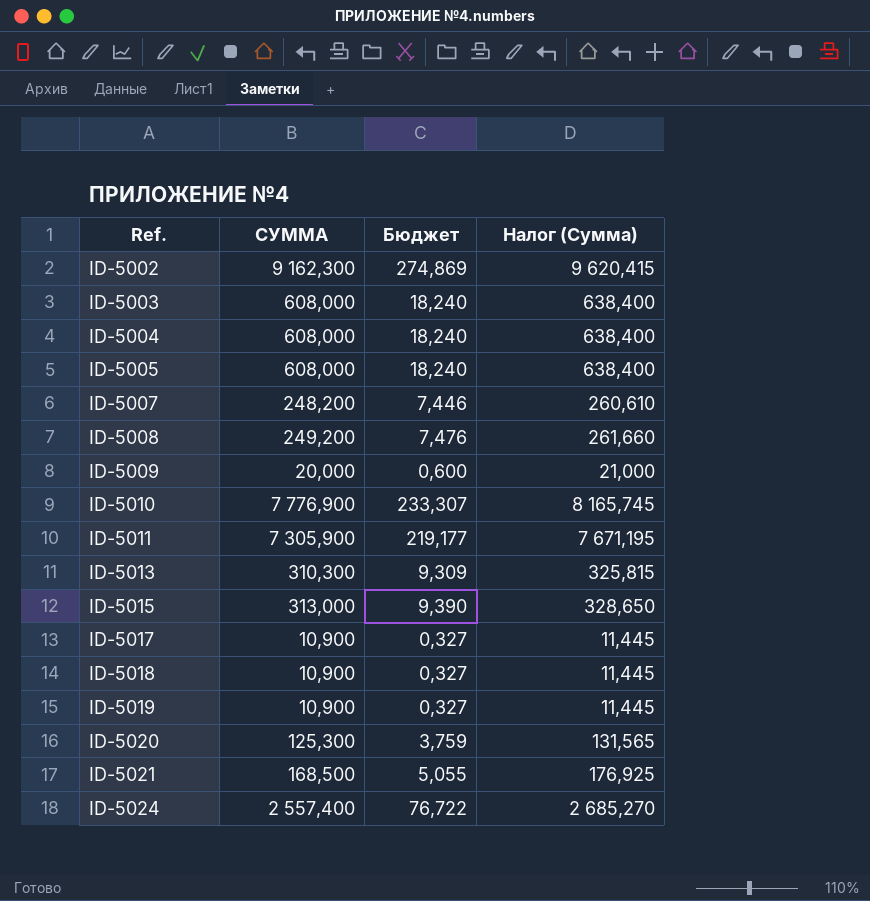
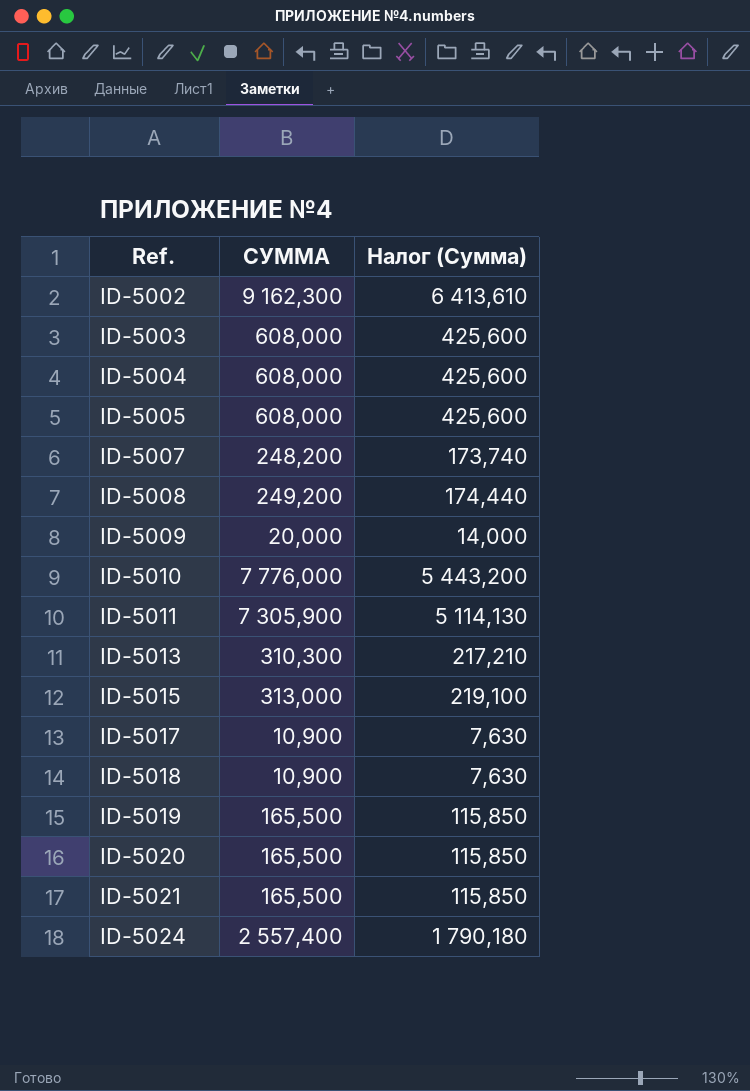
column Бюджет | formula: [СУММА] * 0,03 -> none
column Налог (Сумма) | formula: [СУММА] * 1,05 -> [СУММА] * 0,7
ID-5010 | СУММА: 7 776,900 -> 7 776,000
ID-5019 | СУММА: 10,900 -> 165,500
ID-5020 | СУММА: 125,300 -> 165,500
ID-5021 | СУММА: 168,500 -> 165,500

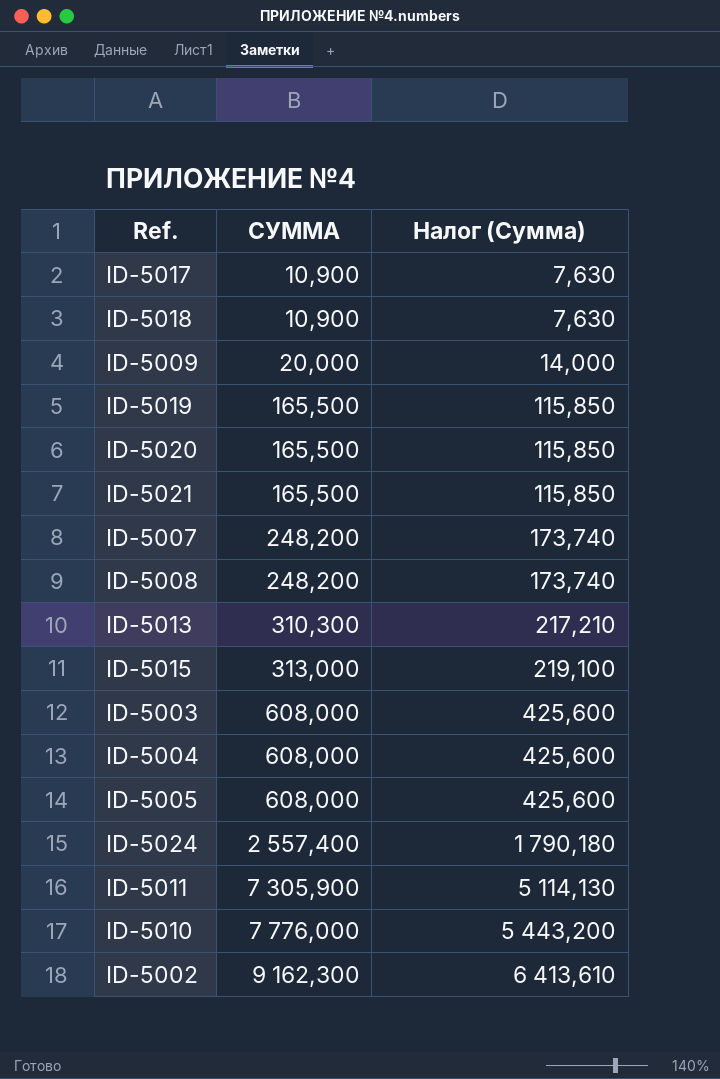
row order: Ref. ascending -> СУММА ascending
ID-5008 | СУММА: 249,200 -> 248,200
ID-5008 | Налог (Сумма): 174,440 -> 173,740

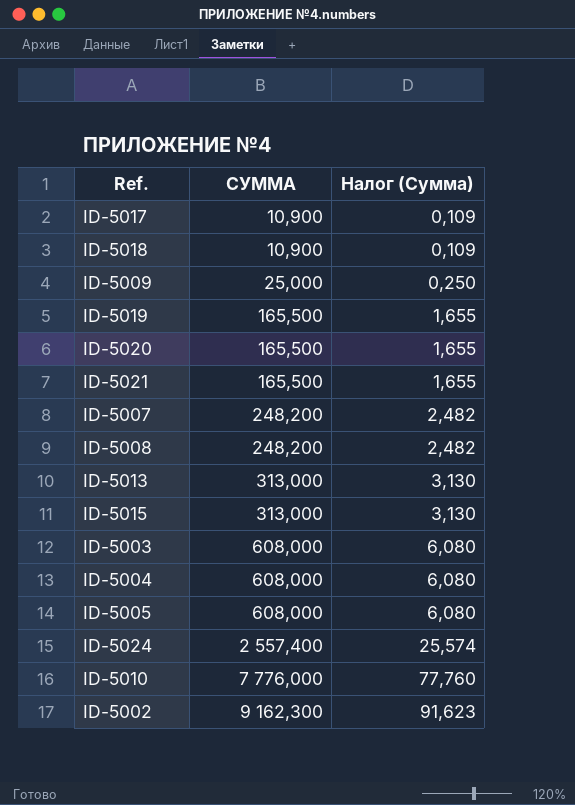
column Налог (Сумма) | formula: [СУММА] * 0,7 -> [СУММА] * 0,01
row ID-5011: 7 305,900 | 5 114,130 -> none
ID-5009 | СУММА: 20,000 -> 25,000
ID-5013 | СУММА: 310,300 -> 313,000

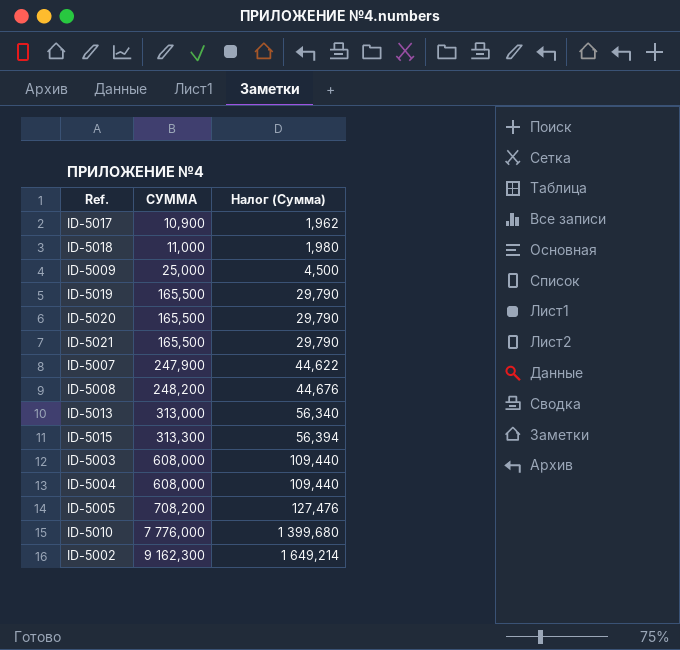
column Налог (Сумма) | formula: [СУММА] * 0,01 -> [СУММА] * 0,18
row ID-5024: 2 557,400 | 25,574 -> none
ID-5018 | СУММА: 10,900 -> 11,000
ID-5007 | СУММА: 248,200 -> 247,900
ID-5015 | СУММА: 313,000 -> 313,300
ID-5005 | СУММА: 608,000 -> 708,200

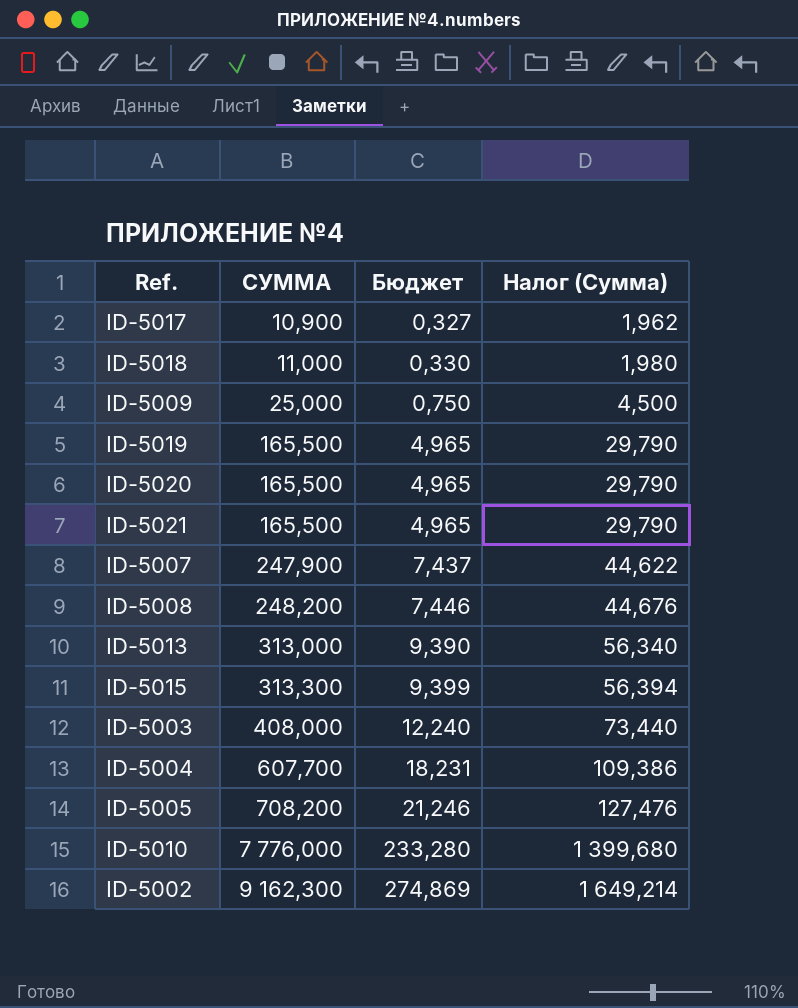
column Бюджет | formula: none -> [СУММА] * 0,03
ID-5003 | СУММА: 608,000 -> 408,000
ID-5003 | Налог (Сумма): 109,440 -> 73,440
ID-5004 | СУММА: 608,000 -> 607,700
ID-5004 | Налог (Сумма): 109,440 -> 109,386

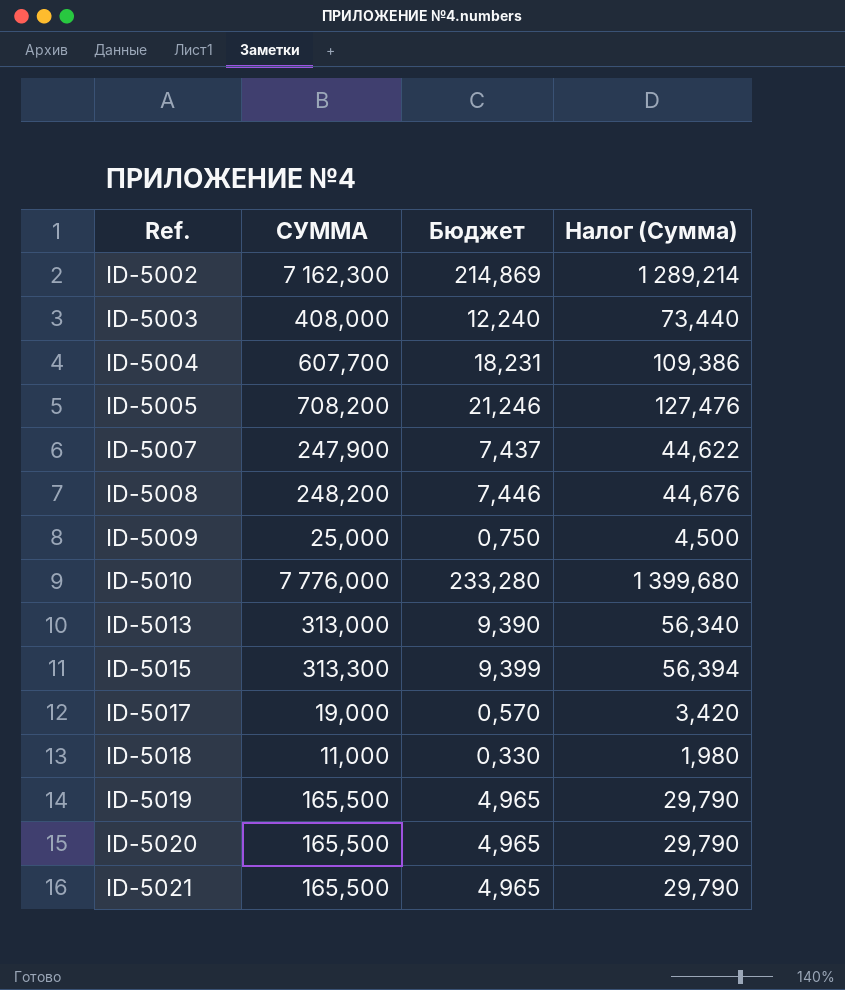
row order: СУММА ascending -> Ref. ascending
ID-5002 | СУММА: 9 162,300 -> 7 162,300
ID-5002 | Бюджет: 274,869 -> 214,869
ID-5002 | Налог (Сумма): 1 649,214 -> 1 289,214
ID-5017 | СУММА: 10,900 -> 19,000
ID-5017 | Бюджет: 0,327 -> 0,570
ID-5017 | Налог (Сумма): 1,962 -> 3,420

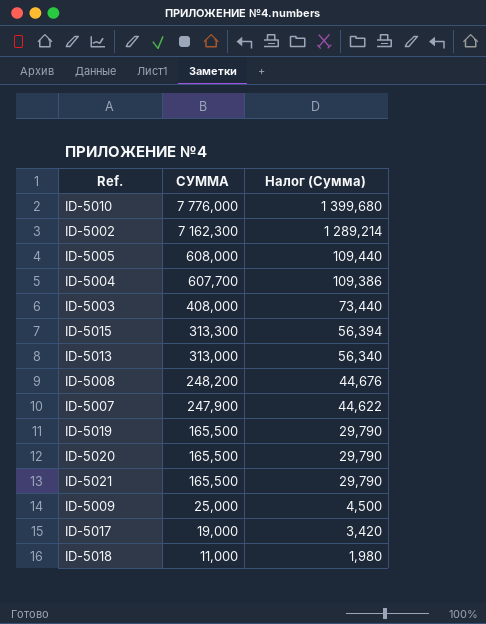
row order: Ref. ascending -> СУММА descending
column Бюджет | formula: [СУММА] * 0,03 -> none
ID-5005 | СУММА: 708,200 -> 608,000
ID-5005 | Налог (Сумма): 127,476 -> 109,440

